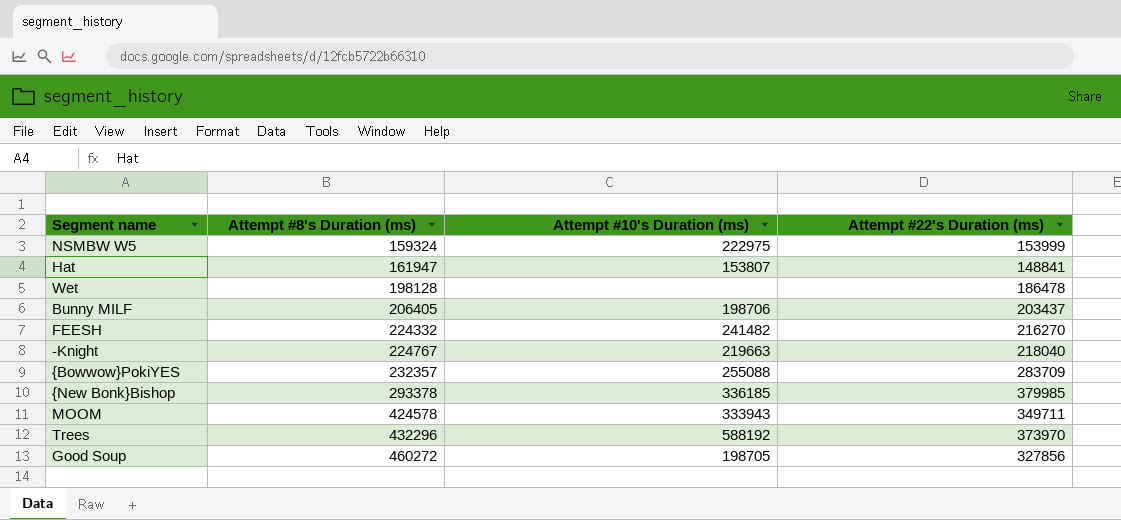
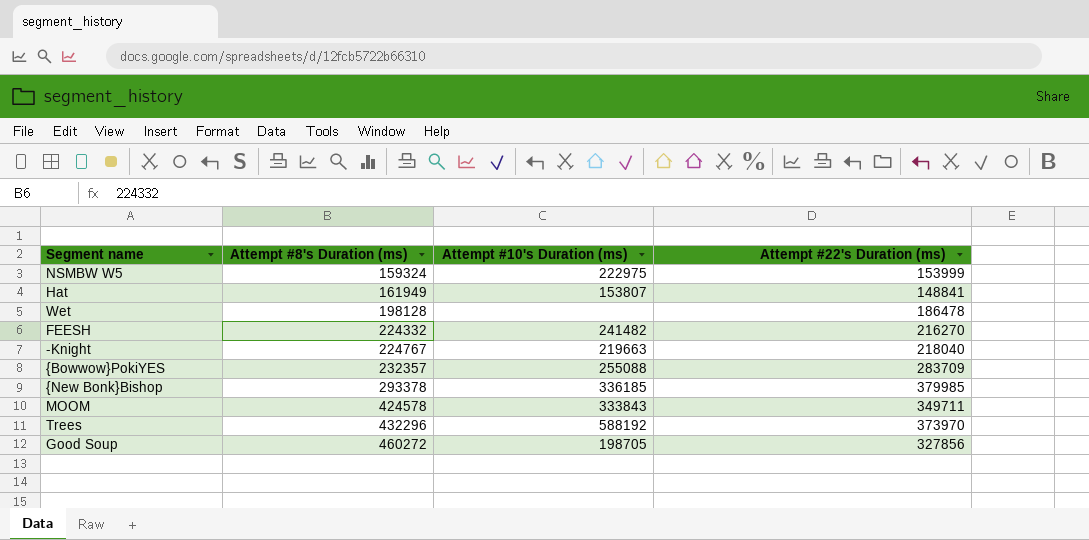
row Bunny MILF: 206405 | 198706 | 203437 -> none
Hat | Attempt #8's Duration (ms): 161947 -> 161949
MOOM | Attempt #10's Duration (ms): 333943 -> 333843

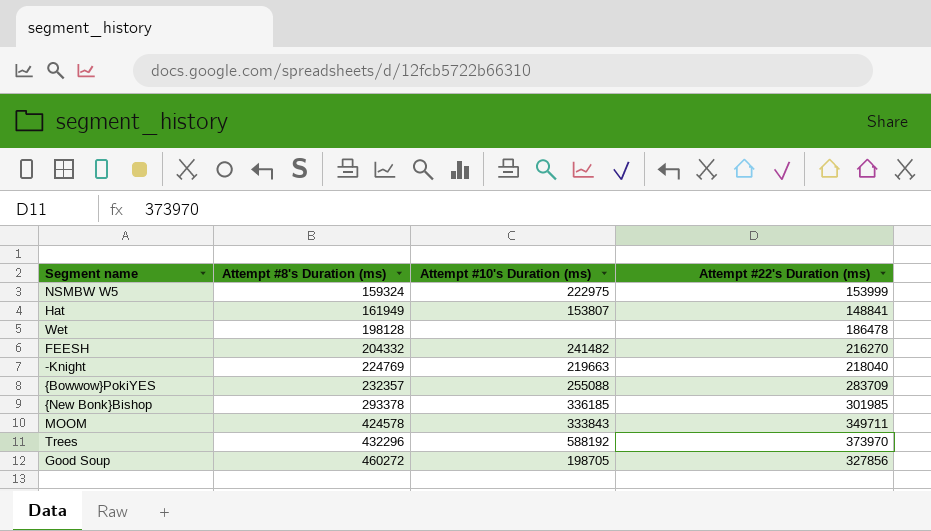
FEESH | Attempt #8's Duration (ms): 224332 -> 204332
-Knight | Attempt #8's Duration (ms): 224767 -> 224769
{New Bonk}Bishop | Attempt #22's Duration (ms): 379985 -> 301985

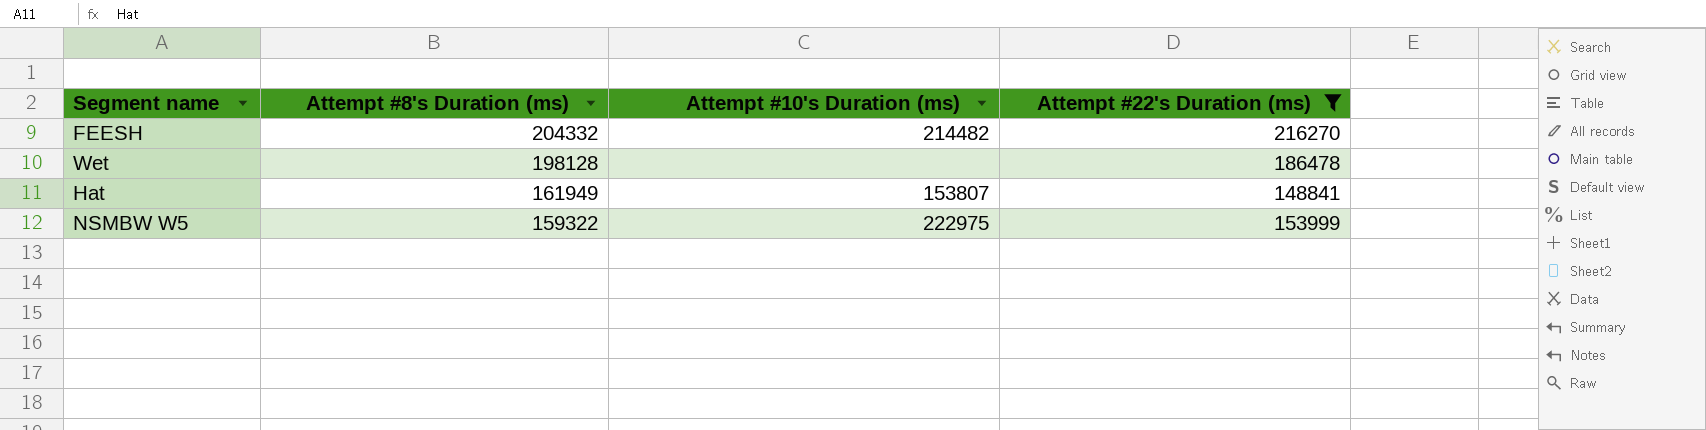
filter: none -> Attempt #22's Duration (ms) <= 216270
row order: Attempt #8's Duration (ms) ascending -> Attempt #8's Duration (ms) descending
FEESH | Attempt #10's Duration (ms): 241482 -> 214482
NSMBW W5 | Attempt #8's Duration (ms): 159324 -> 159322

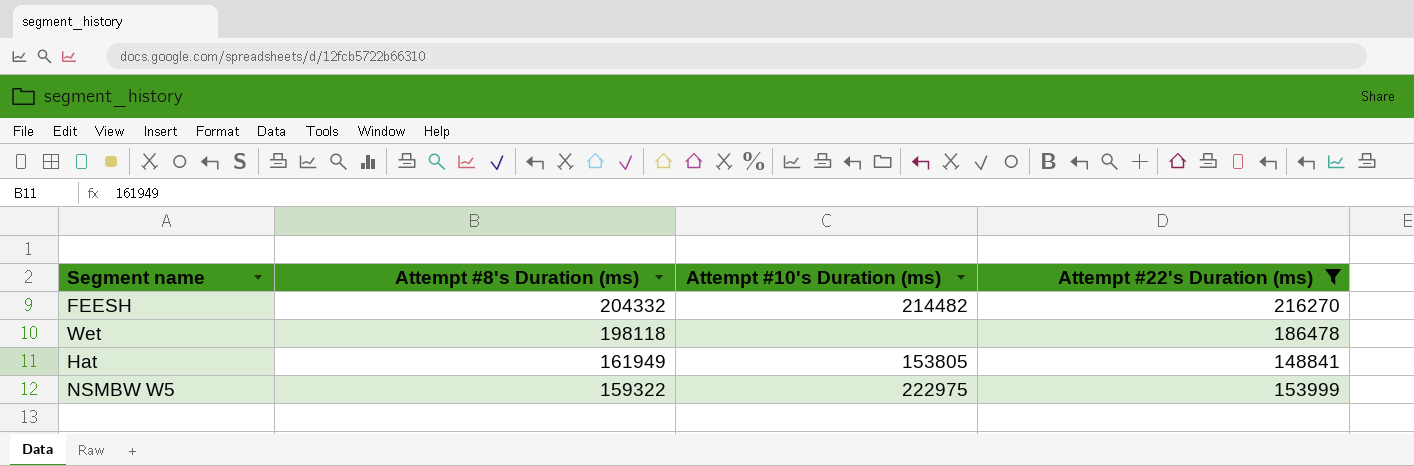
Wet | Attempt #8's Duration (ms): 198128 -> 198118
Hat | Attempt #10's Duration (ms): 153807 -> 153805

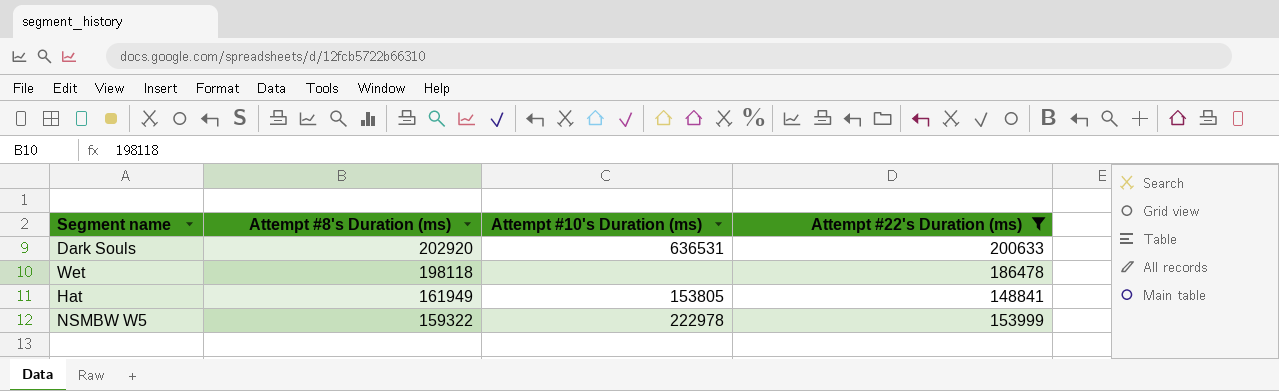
row FEESH: 204332 | 214482 | 216270 -> none
row Dark Souls: none -> 202920 | 636531 | 200633
NSMBW W5 | Attempt #10's Duration (ms): 222975 -> 222978

